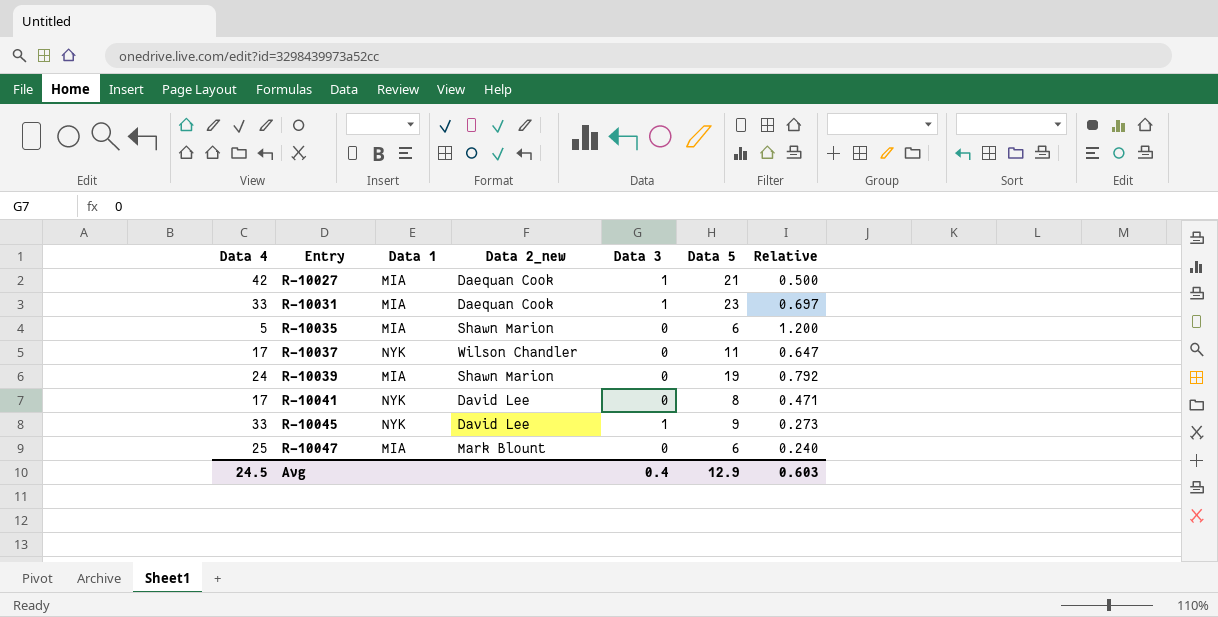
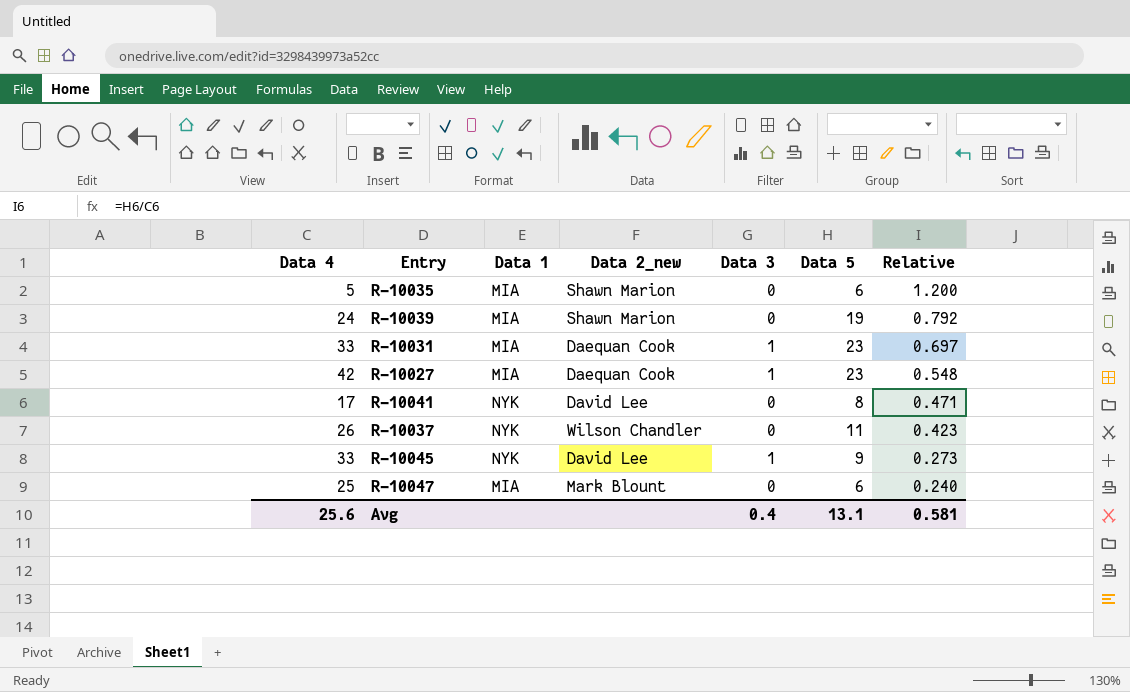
row order: Entry ascending -> Relative descending
R-10027 | Data 5: 21 -> 23
R-10027 | Relative: 0.500 -> 0.548
R-10037 | Data 4: 17 -> 26
R-10037 | Relative: 0.647 -> 0.423
Avg | Data 4: 24.5 -> 25.6
Avg | Data 5: 12.9 -> 13.1
Avg | Relative: 0.603 -> 0.581

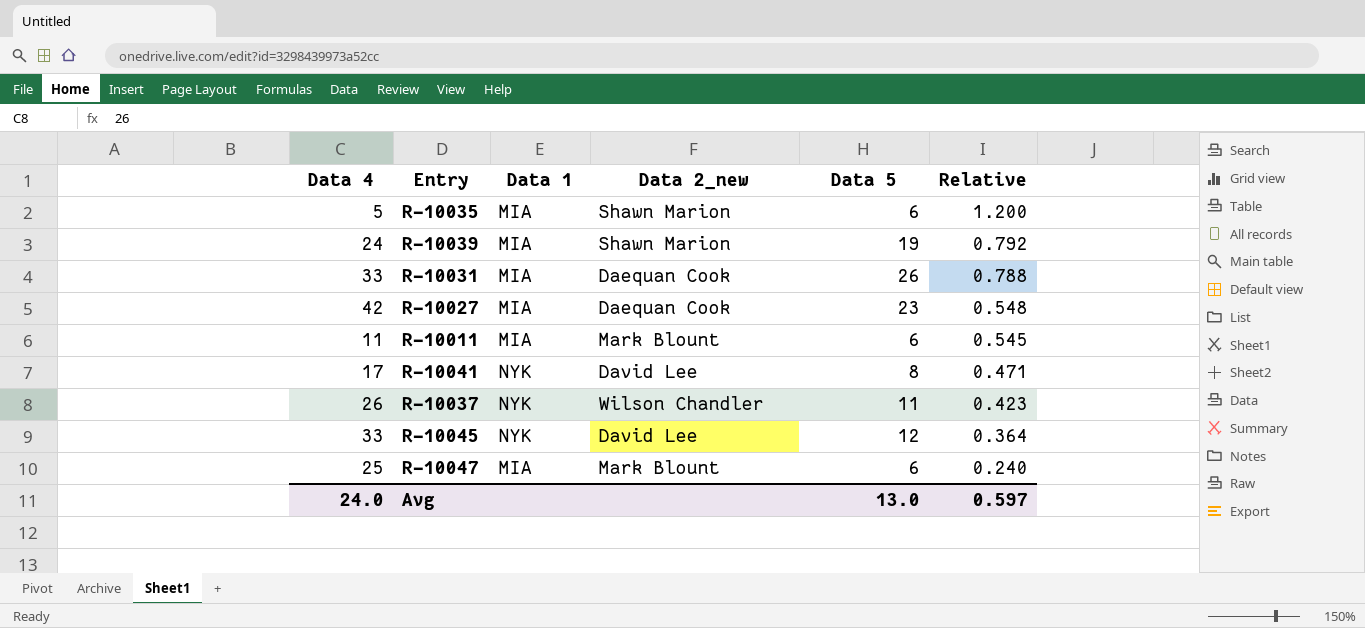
column Data 3 | position: 5 -> none
R-10031 | Data 5: 23 -> 26
R-10031 | Relative: 0.697 -> 0.788
row R-10011: none -> 11 | MIA | Mark Blount | 6 | 0.545
R-10045 | Data 5: 9 -> 12
R-10045 | Relative: 0.273 -> 0.364
Avg | Data 4: 25.6 -> 24.0
Avg | Data 5: 13.1 -> 13.0
Avg | Relative: 0.581 -> 0.597

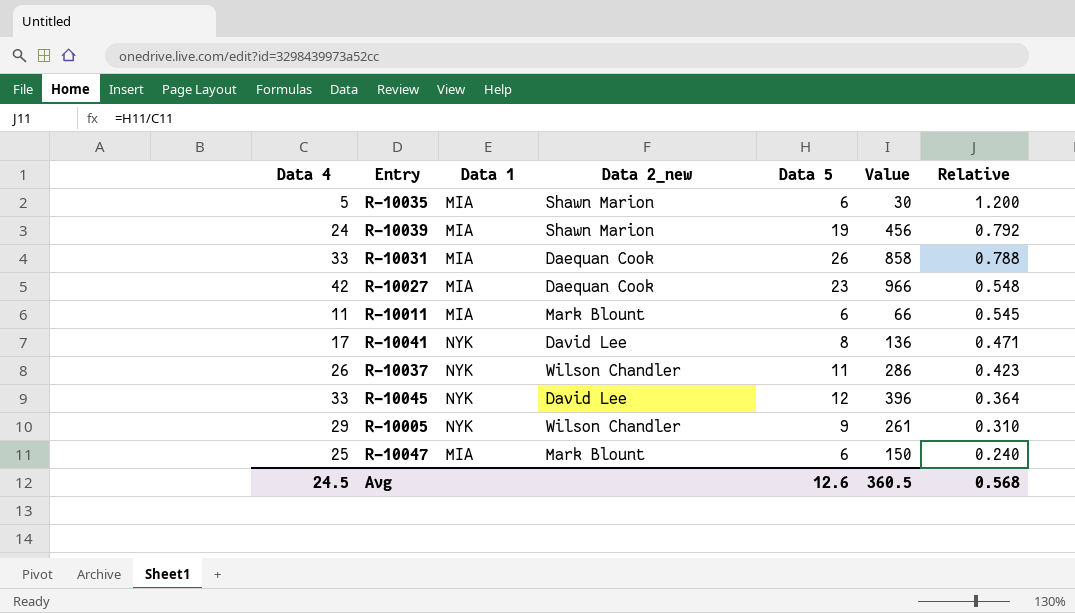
column Value | formula: none -> [Data 4] * [Data 5]
row R-10005: none -> 29 | NYK | Wilson Chandler | 9 | 261 | 0.310
Avg | Data 4: 24.0 -> 24.5
Avg | Data 5: 13.0 -> 12.6
Avg | Relative: 0.597 -> 0.568

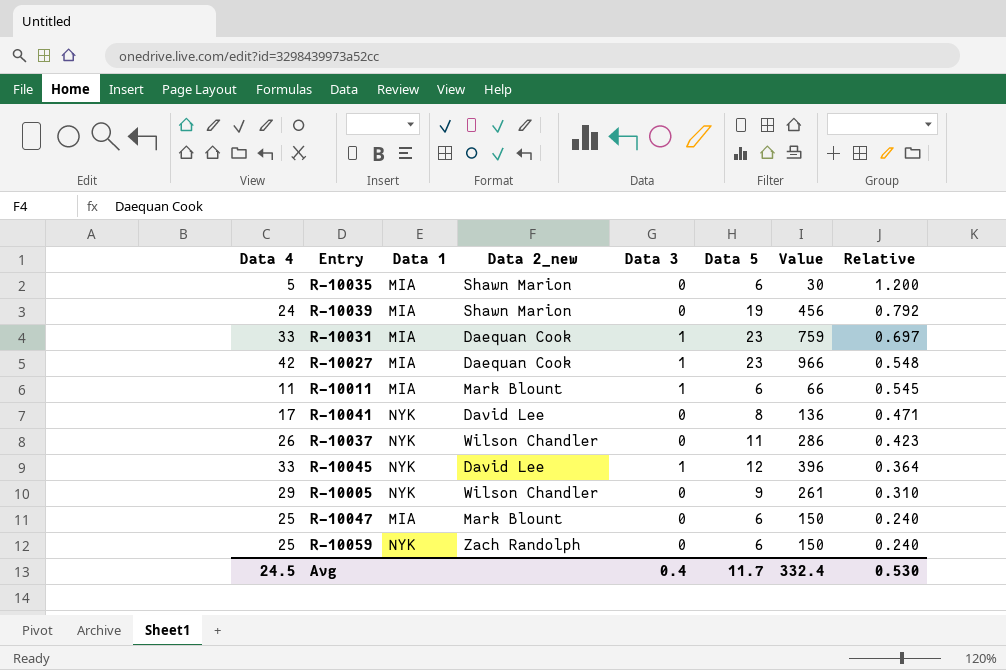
column Data 3 | position: none -> 5
R-10031 | Data 5: 26 -> 23
R-10031 | Value: 858 -> 759
R-10031 | Relative: 0.788 -> 0.697
row R-10059: none -> 25 | NYK | Zach Randolph | 0 | 6 | 150 | 0.240
Avg | Data 5: 12.6 -> 11.7
Avg | Value: 360.5 -> 332.4
Avg | Relative: 0.568 -> 0.530

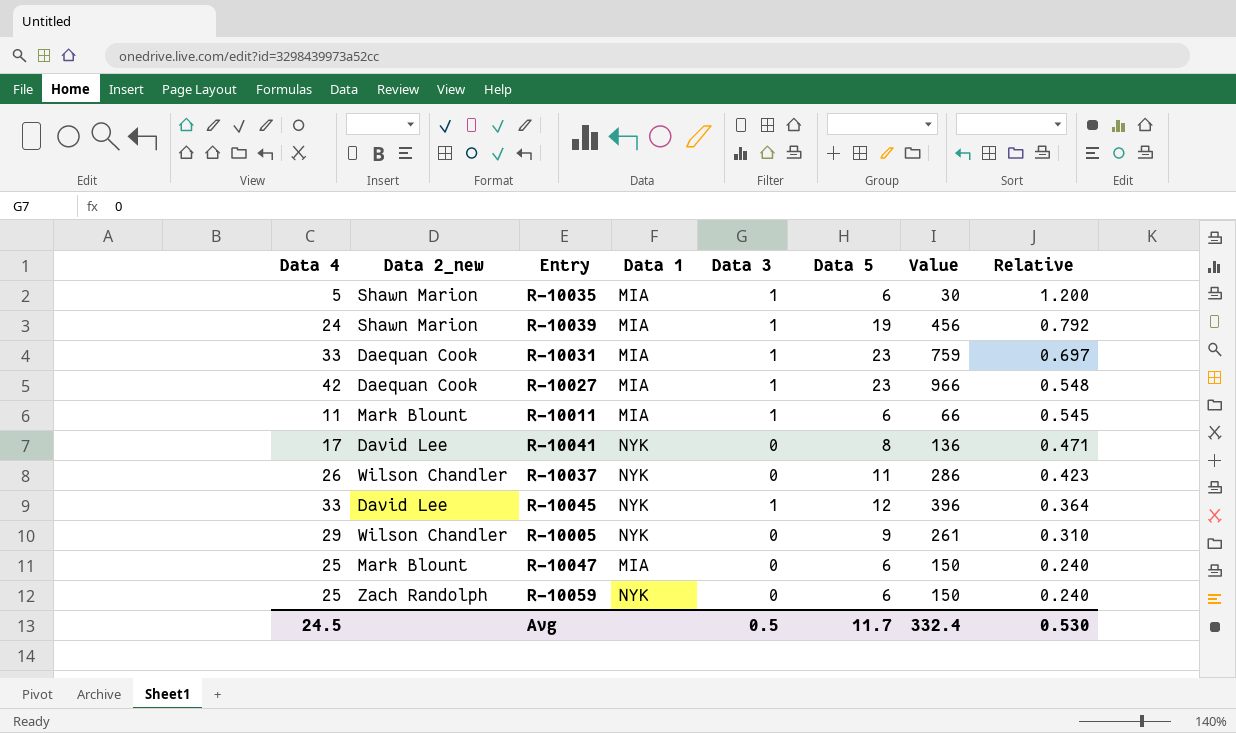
column Data 2_new | position: 4 -> 2
R-10035 | Data 3: 0 -> 1
R-10039 | Data 3: 0 -> 1
Avg | Data 3: 0.4 -> 0.5

